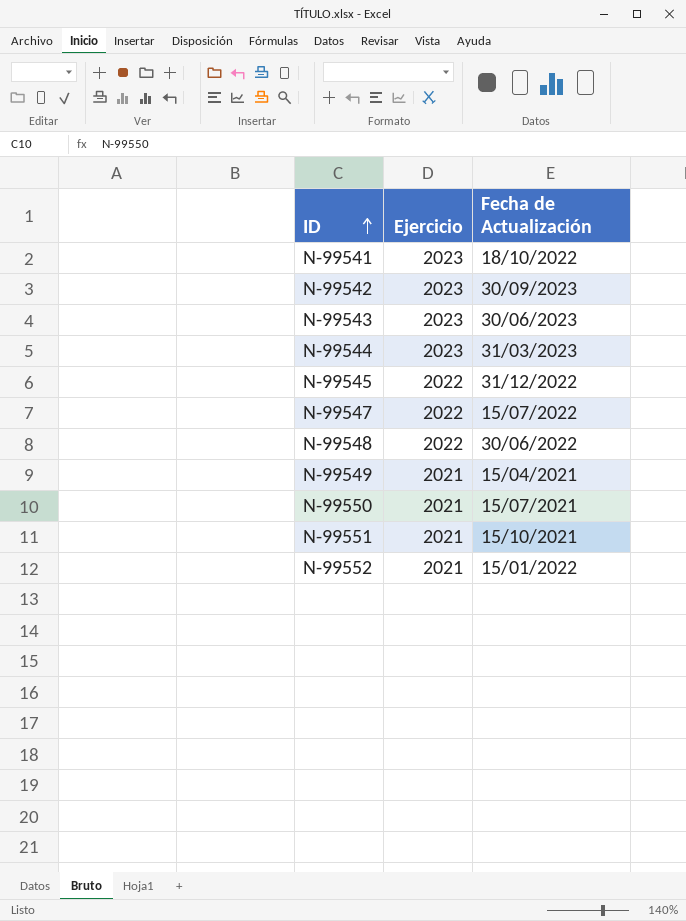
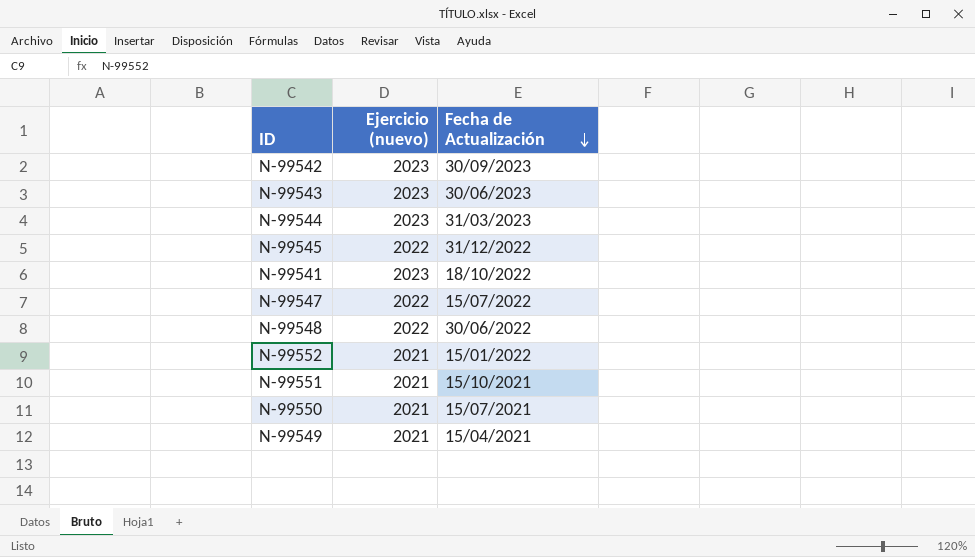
row order: ID ascending -> Fecha de Actualización descending
column name: Ejercicio -> Ejercicio (nuevo)

